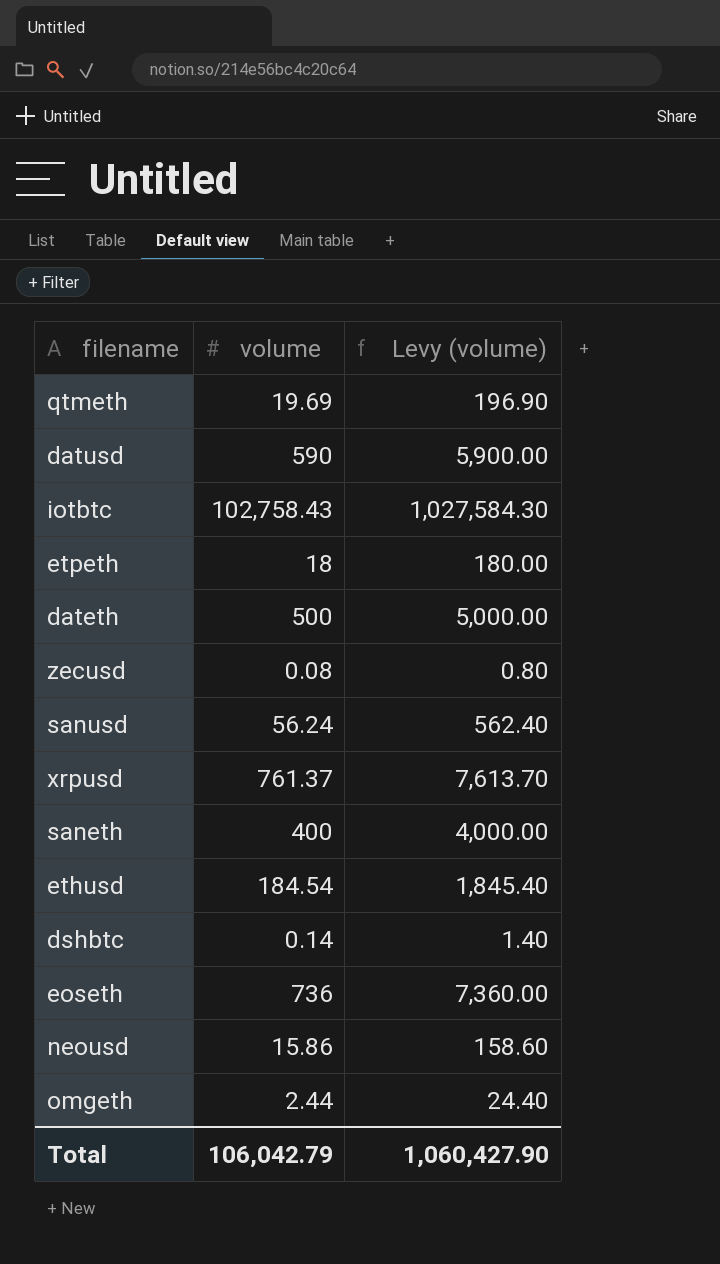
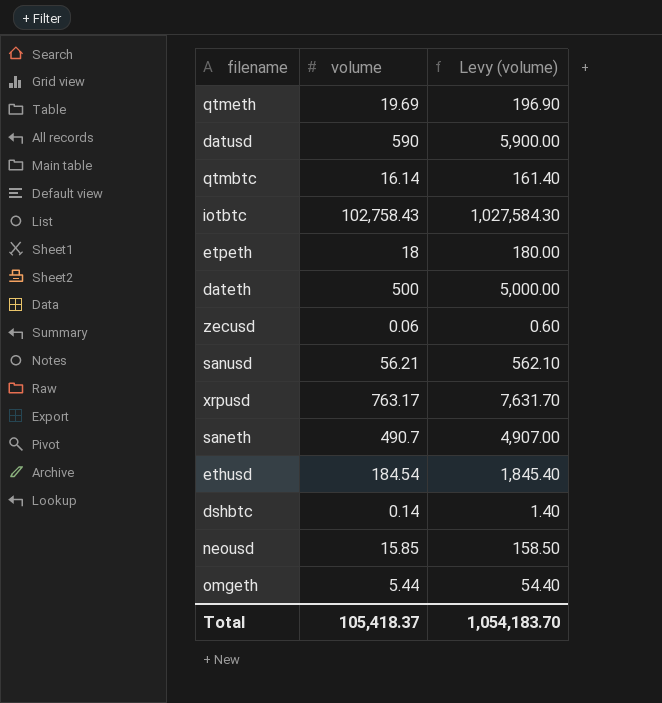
row eoseth: 736 | 7,360.00 -> none
row qtmbtc: none -> 16.14 | 161.40
zecusd | volume: 0.08 -> 0.06
zecusd | Levy (volume): 0.80 -> 0.60
sanusd | volume: 56.24 -> 56.21
sanusd | Levy (volume): 562.40 -> 562.10
xrpusd | volume: 761.37 -> 763.17
xrpusd | Levy (volume): 7,613.70 -> 7,631.70
saneth | volume: 400 -> 490.7
saneth | Levy (volume): 4,000.00 -> 4,907.00
neousd | volume: 15.86 -> 15.85
neousd | Levy (volume): 158.60 -> 158.50
omgeth | volume: 2.44 -> 5.44
omgeth | Levy (volume): 24.40 -> 54.40
Total | volume: 106,042.79 -> 105,418.37
Total | Levy (volume): 1,060,427.90 -> 1,054,183.70

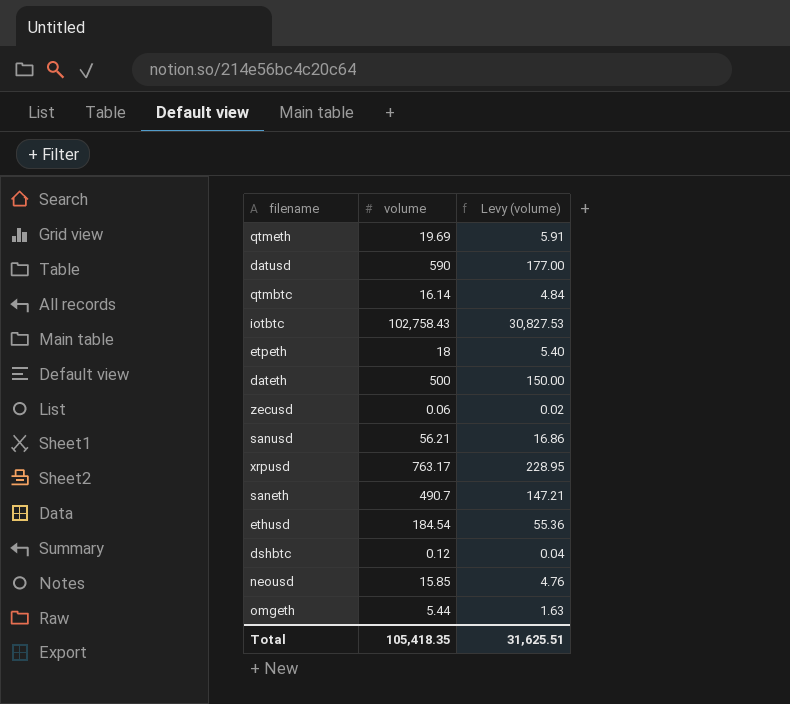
column Levy (volume) | formula: [volume] * 10 -> [volume] * 0.3
dshbtc | volume: 0.14 -> 0.12
Total | volume: 105,418.37 -> 105,418.35
Total | Levy (volume): 1,054,183.70 -> 31,625.51

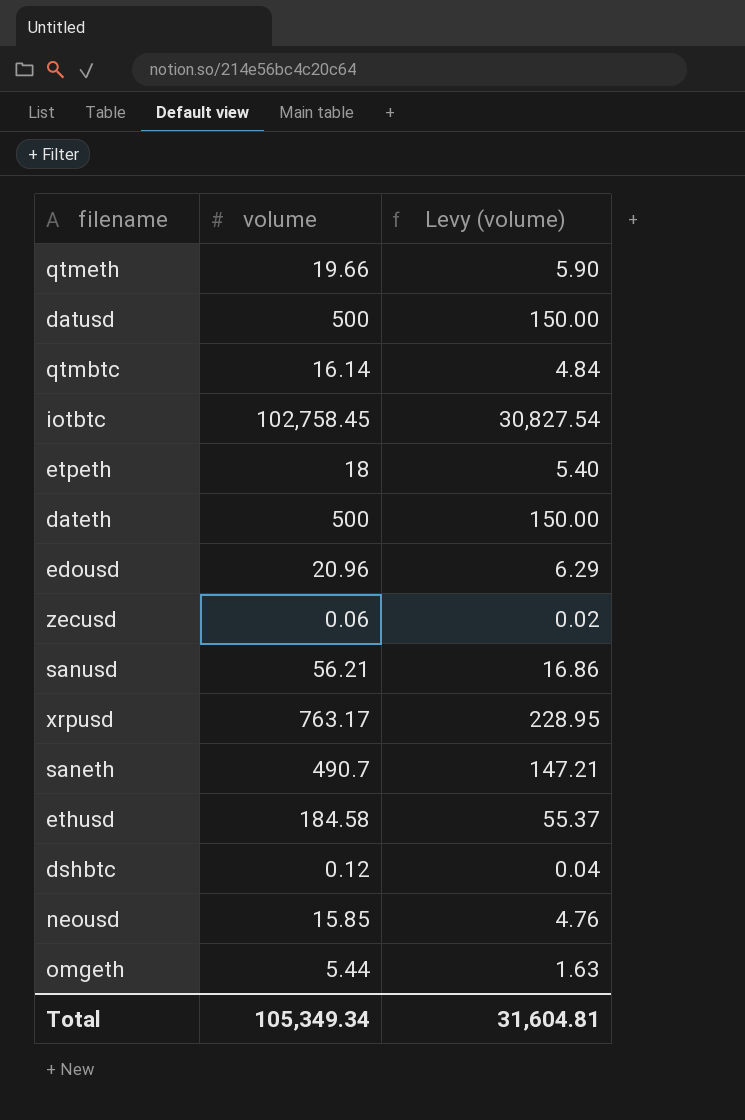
qtmeth | volume: 19.69 -> 19.66
qtmeth | Levy (volume): 5.91 -> 5.90
datusd | volume: 590 -> 500
datusd | Levy (volume): 177.00 -> 150.00
iotbtc | volume: 102,758.43 -> 102,758.45
iotbtc | Levy (volume): 30,827.53 -> 30,827.54
row edousd: none -> 20.96 | 6.29
ethusd | volume: 184.54 -> 184.58
ethusd | Levy (volume): 55.36 -> 55.37
Total | volume: 105,418.35 -> 105,349.34
Total | Levy (volume): 31,625.51 -> 31,604.81

